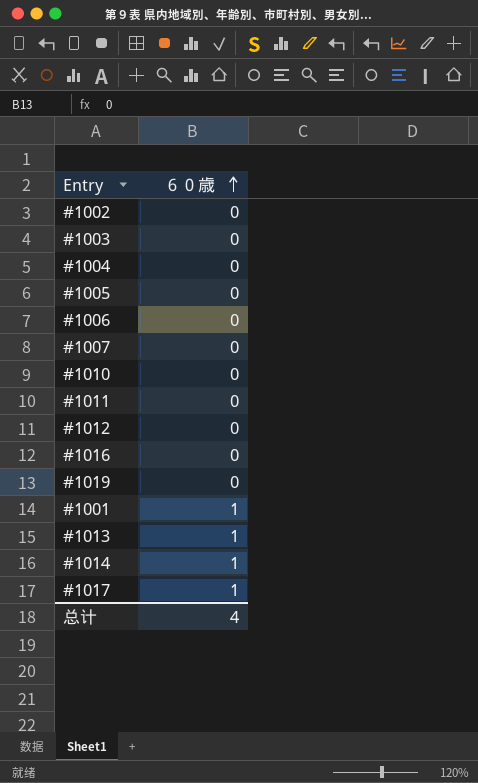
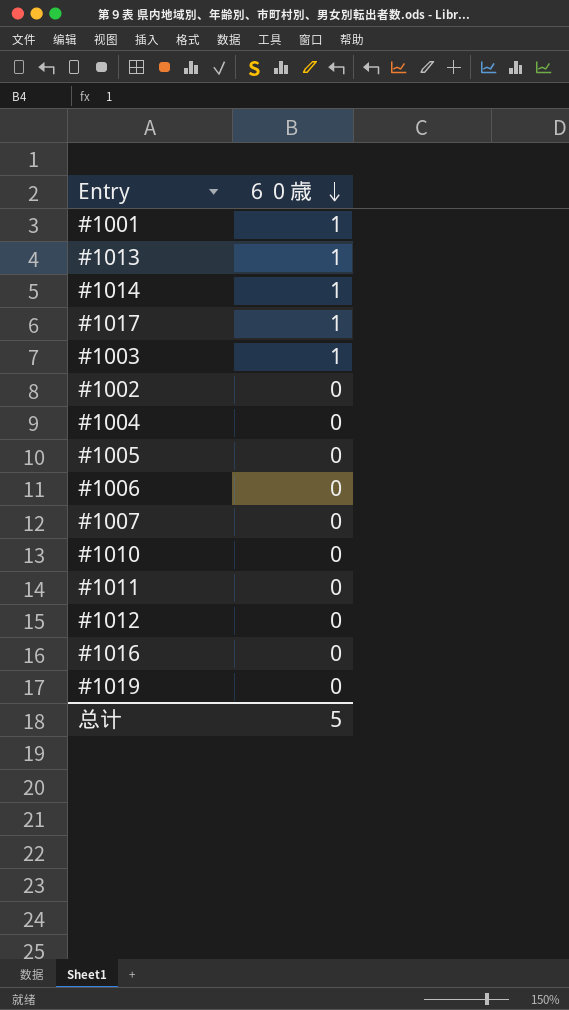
row order: ６０歳 ascending -> ６０歳 descending
#1003 | ６０歳: 0 -> 1
总计 | ６０歳: 4 -> 5

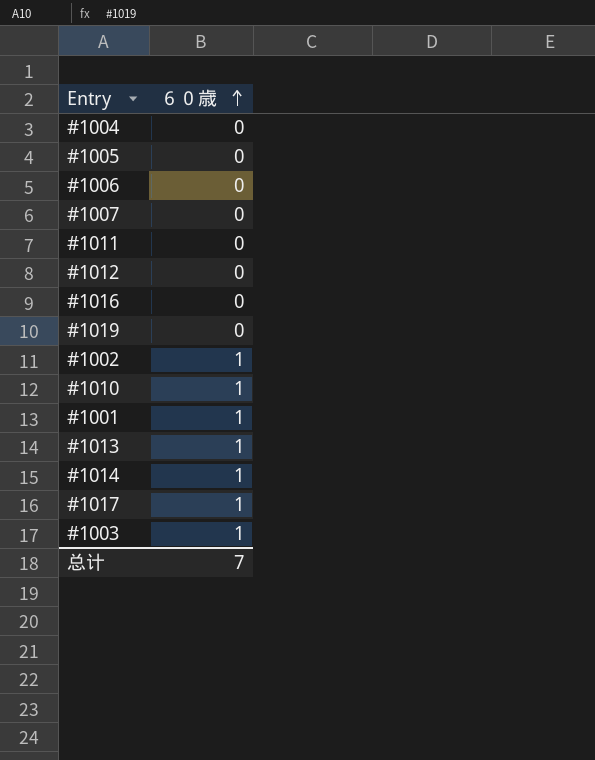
row order: ６０歳 descending -> ６０歳 ascending
#1002 | ６０歳: 0 -> 1
#1010 | ６０歳: 0 -> 1
总计 | ６０歳: 5 -> 7

